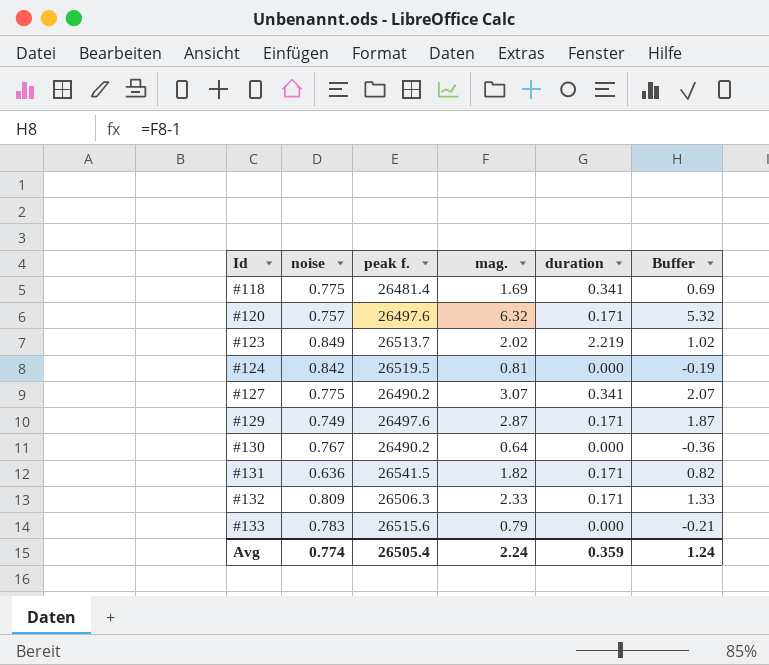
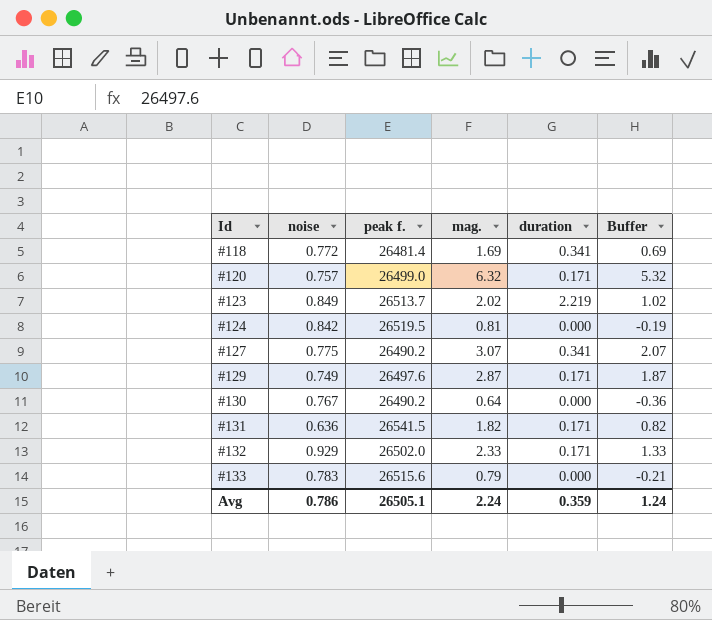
#118 | noise: 0.775 -> 0.772
#120 | peak f.: 26497.6 -> 26499.0
#132 | noise: 0.809 -> 0.929
#132 | peak f.: 26506.3 -> 26502.0
Avg | noise: 0.774 -> 0.786
Avg | peak f.: 26505.4 -> 26505.1

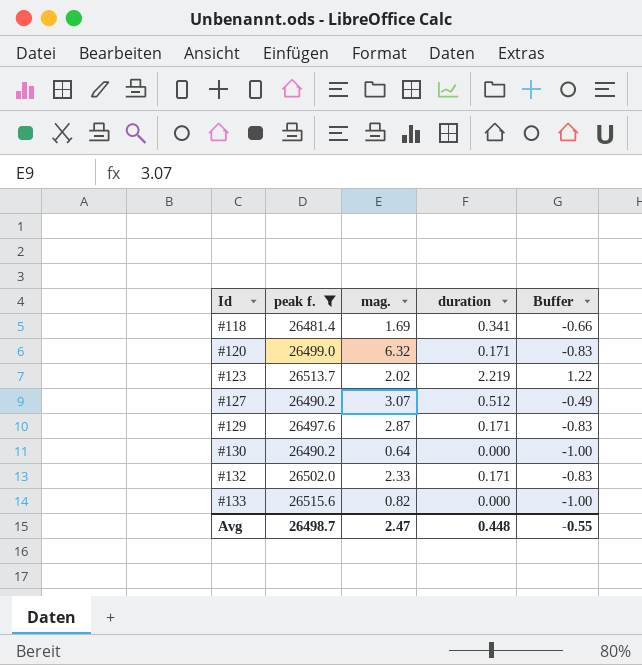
filter: none -> peak f. <= 26515.6
column noise | position: 2 -> none
column Buffer | formula: [mag.] - 1 -> [duration] - 1
#127 | duration: 0.341 -> 0.512
#133 | mag.: 0.79 -> 0.82
Avg | peak f.: 26505.1 -> 26498.7
Avg | mag.: 2.24 -> 2.47
Avg | duration: 0.359 -> 0.448
Avg | Buffer: 1.24 -> -0.55

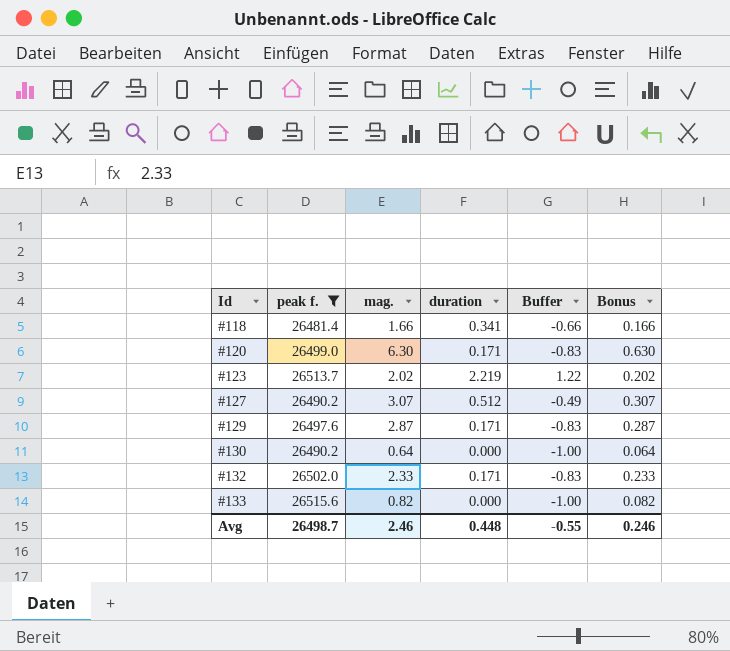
column Bonus | formula: none -> [mag.] * 0.1
#118 | mag.: 1.69 -> 1.66
#120 | mag.: 6.32 -> 6.30
Avg | mag.: 2.47 -> 2.46

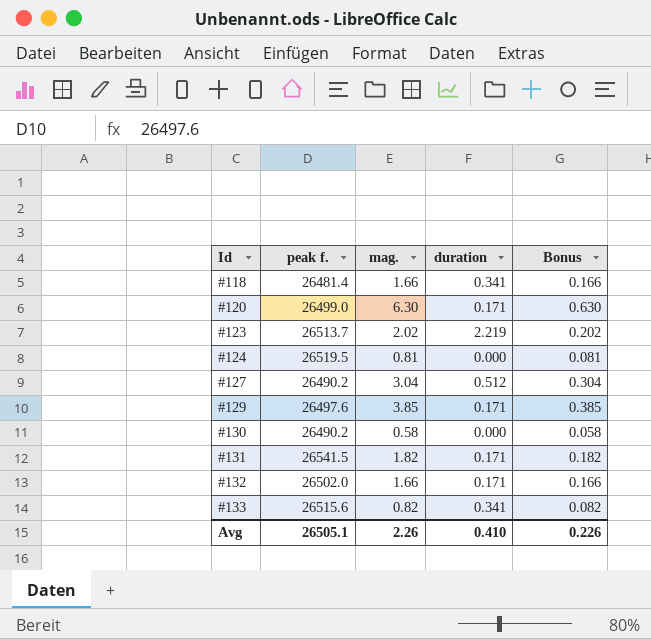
filter: peak f. <= 26515.6 -> none
column Buffer | formula: [duration] - 1 -> none
#127 | mag.: 3.07 -> 3.04
#127 | Bonus: 0.307 -> 0.304
#129 | mag.: 2.87 -> 3.85
#129 | Bonus: 0.287 -> 0.385
#130 | mag.: 0.64 -> 0.58
#130 | Bonus: 0.064 -> 0.058
#132 | mag.: 2.33 -> 1.66
#132 | Bonus: 0.233 -> 0.166
#133 | duration: 0.000 -> 0.341
Avg | peak f.: 26498.7 -> 26505.1
Avg | mag.: 2.46 -> 2.26
Avg | duration: 0.448 -> 0.410
Avg | Bonus: 0.246 -> 0.226

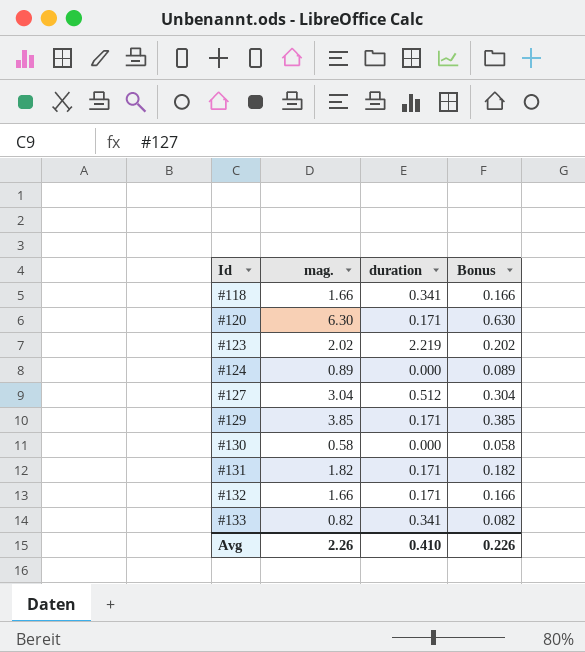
column peak f. | position: 2 -> none
#124 | mag.: 0.81 -> 0.89
#124 | Bonus: 0.081 -> 0.089

